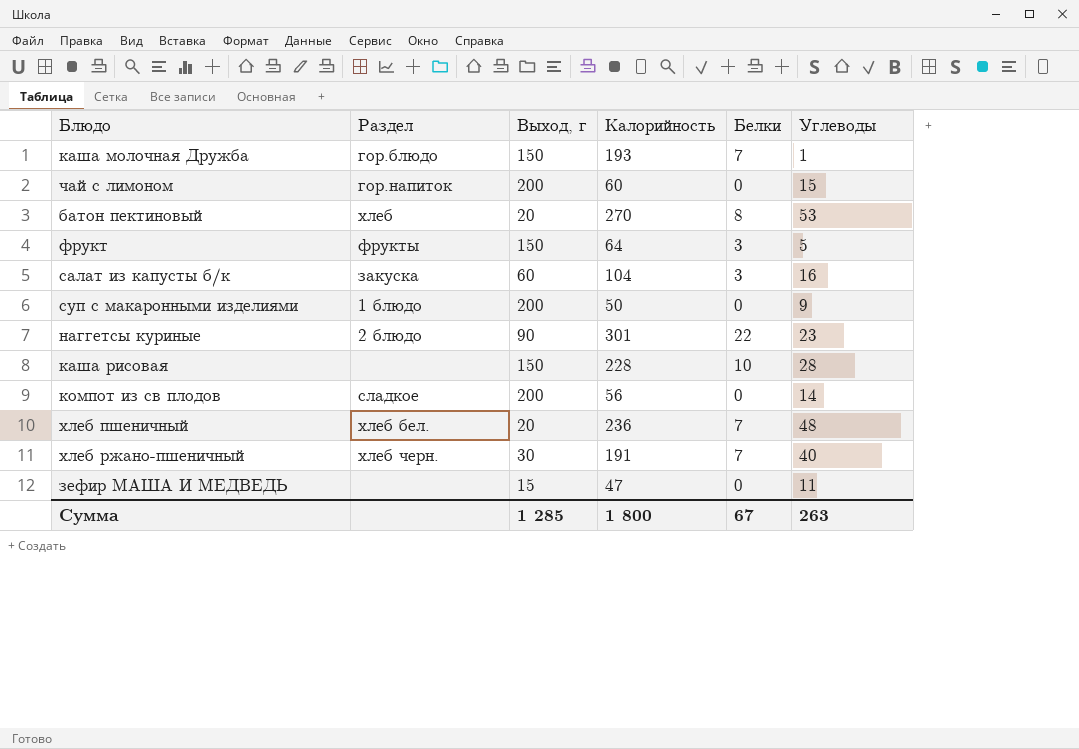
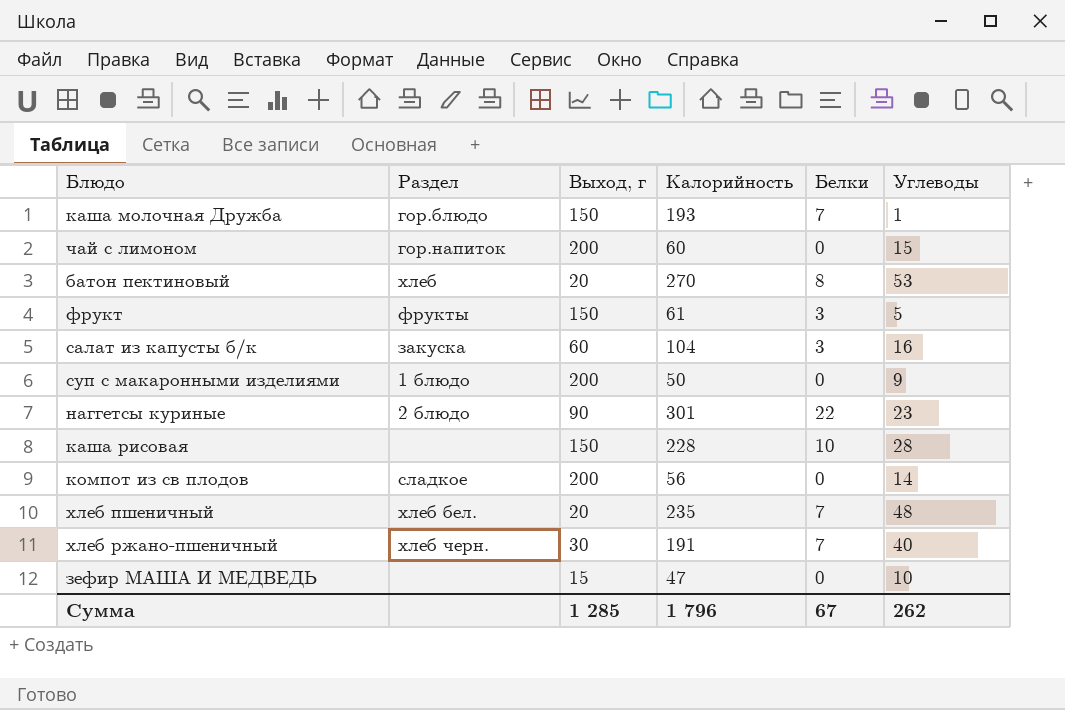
фрукт | Калорийность: 64 -> 61
хлеб пшеничный | Калорийность: 236 -> 235
зефир МАША И МЕДВЕДЬ | Углеводы: 11 -> 10
Сумма | Калорийность: 1 800 -> 1 796
Сумма | Углеводы: 263 -> 262

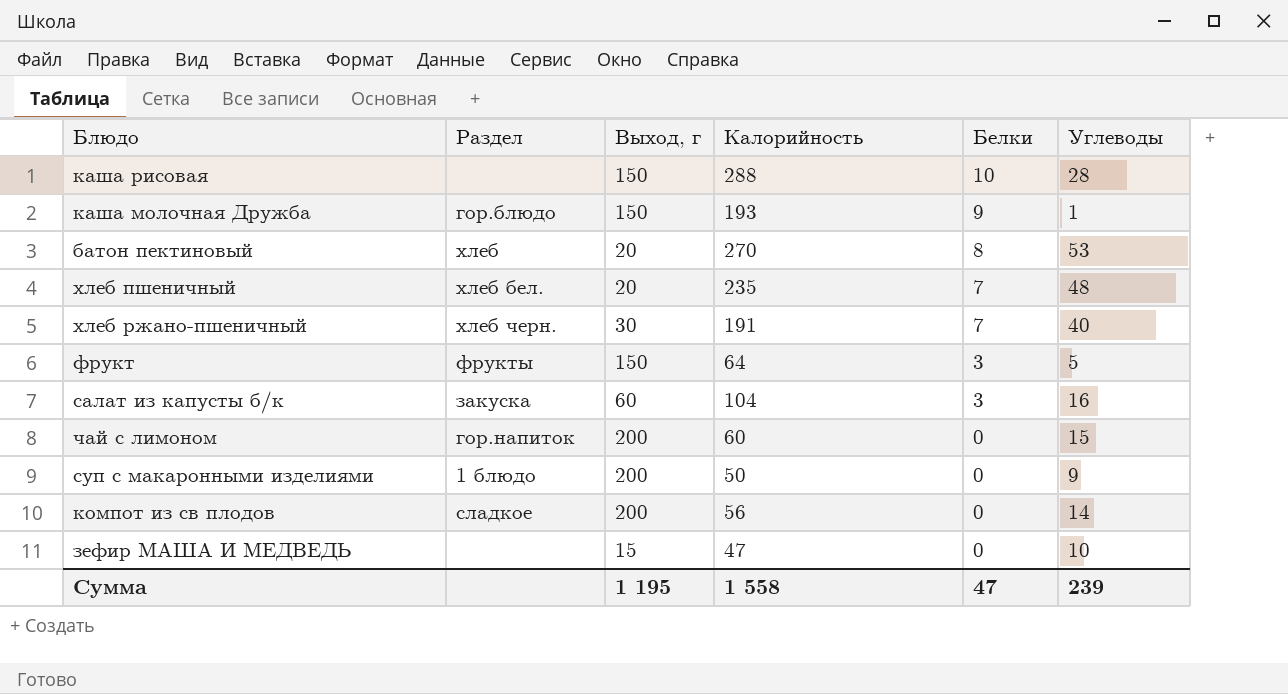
row order: none -> Белки descending
row наггетсы куриные: 2 блюдо | 90 | 301 | 22 | 23 -> none
каша рисовая | Калорийность: 228 -> 288
каша молочная Дружба | Белки: 7 -> 9
фрукт | Калорийность: 61 -> 64
Сумма | Выход, г: 1 285 -> 1 195
Сумма | Калорийность: 1 796 -> 1 558
Сумма | Белки: 67 -> 47
Сумма | Углеводы: 262 -> 239

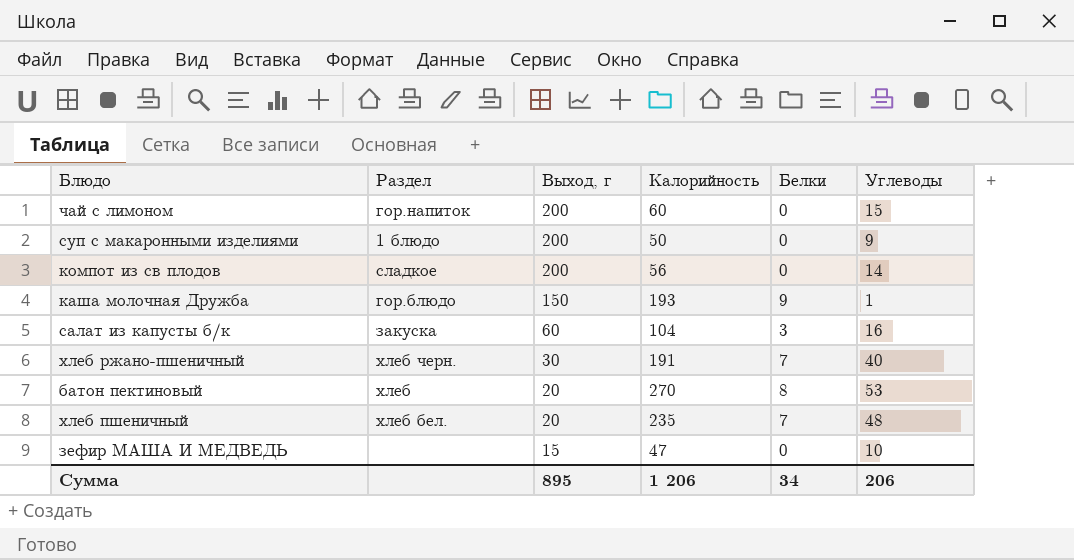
row order: Белки descending -> Выход, г descending
row каша рисовая: none | 150 | 288 | 10 | 28 -> none
row фрукт: фрукты | 150 | 64 | 3 | 5 -> none
Сумма | Выход, г: 1 195 -> 895
Сумма | Калорийность: 1 558 -> 1 206
Сумма | Белки: 47 -> 34
Сумма | Углеводы: 239 -> 206

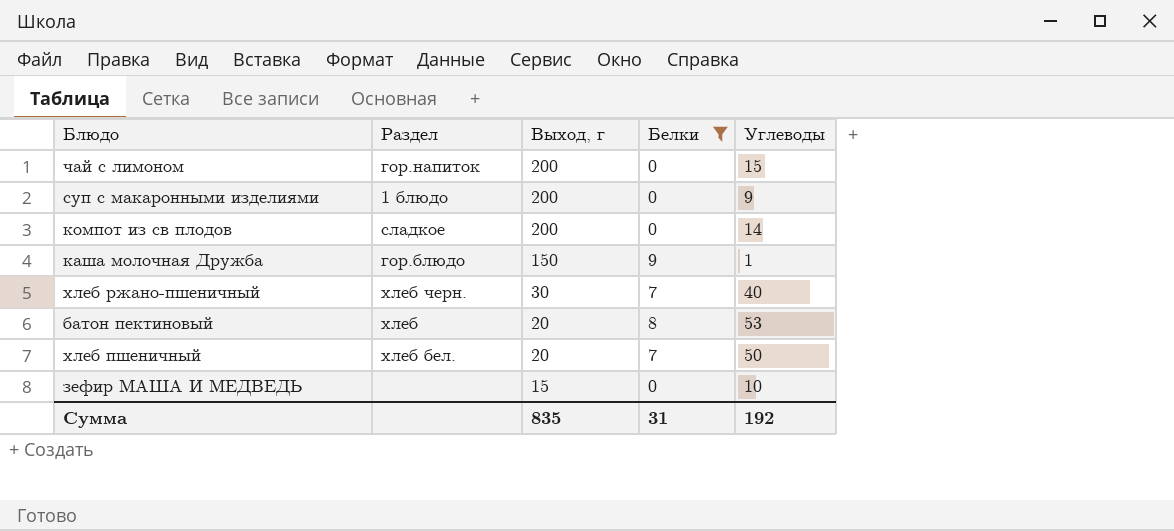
filter: none -> Белки != 3
column Калорийность | position: 4 -> none
хлеб пшеничный | Углеводы: 48 -> 50
Сумма | Выход, г: 895 -> 835
Сумма | Белки: 34 -> 31
Сумма | Углеводы: 206 -> 192

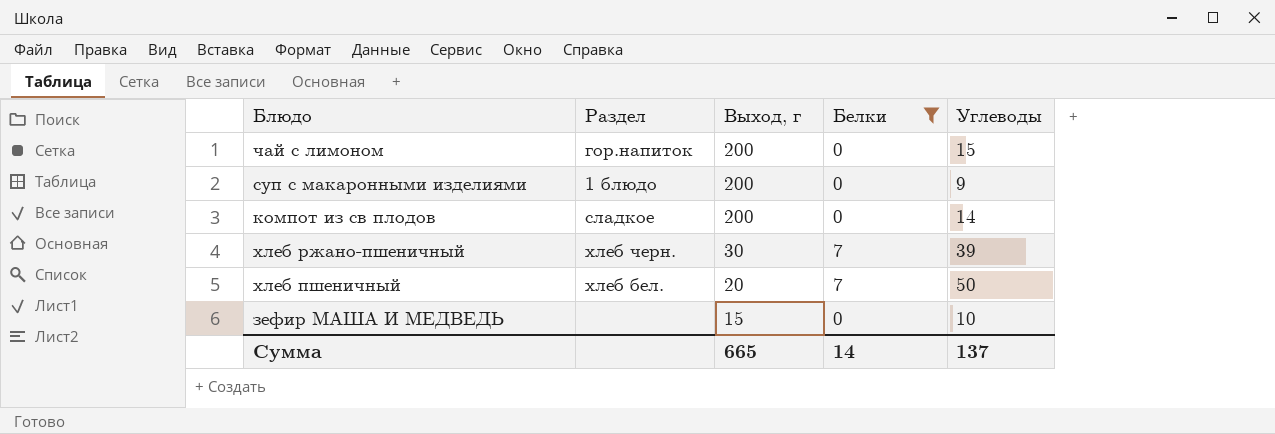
row каша молочная Дружба: гор.блюдо | 150 | 9 | 1 -> none
row батон пектиновый: хлеб | 20 | 8 | 53 -> none
хлеб ржано-пшеничный | Углеводы: 40 -> 39
Сумма | Выход, г: 835 -> 665
Сумма | Белки: 31 -> 14
Сумма | Углеводы: 192 -> 137

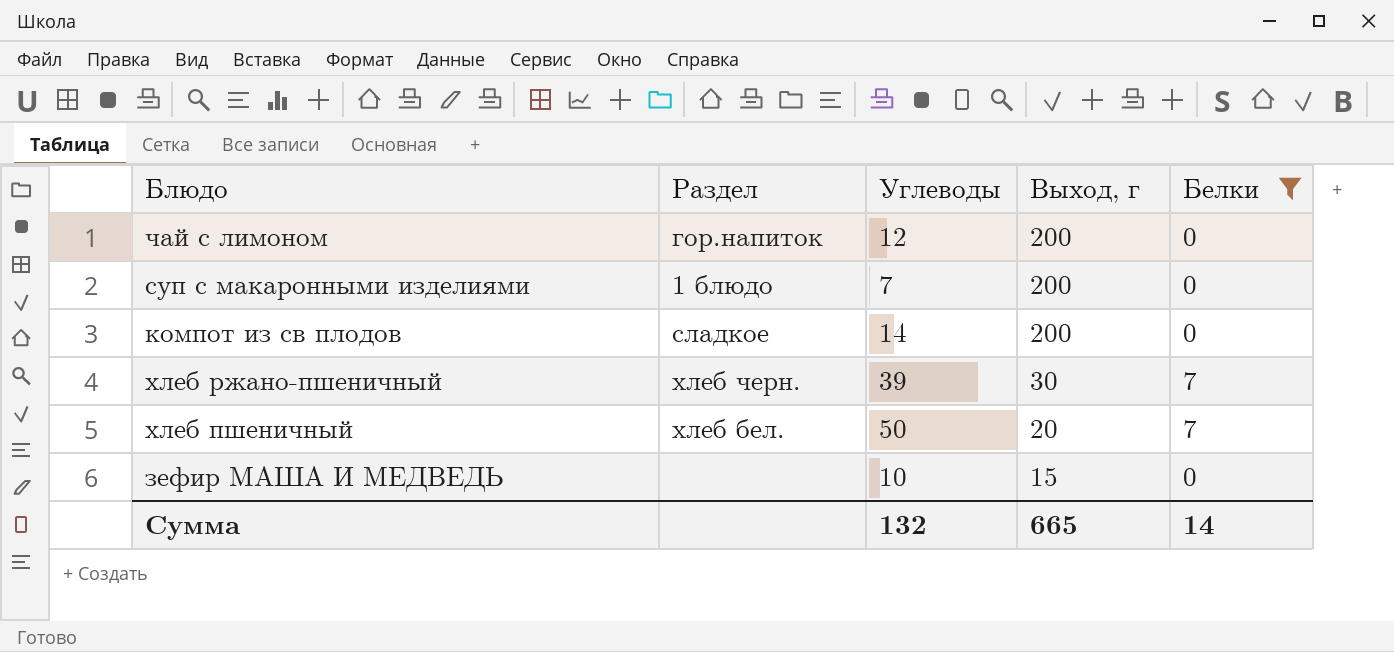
column Углеводы | position: 5 -> 3
чай с лимоном | Углеводы: 15 -> 12
суп с макаронными изделиями | Углеводы: 9 -> 7
Сумма | Углеводы: 137 -> 132

